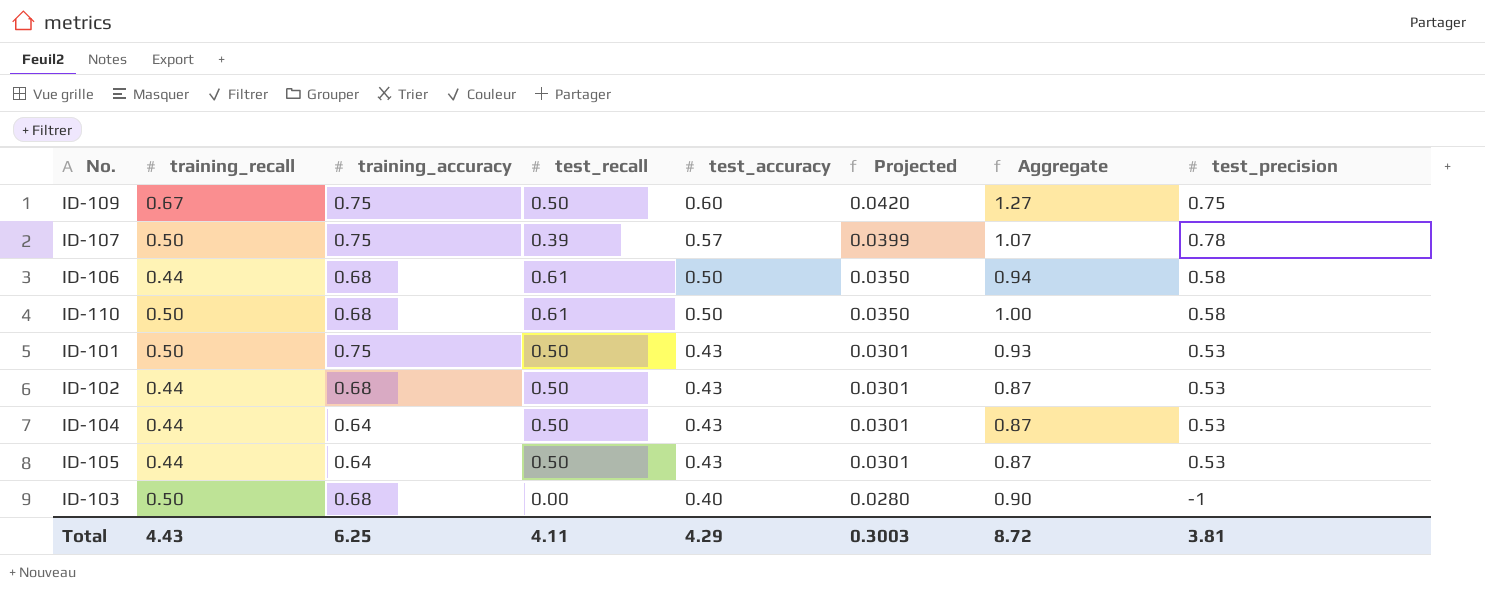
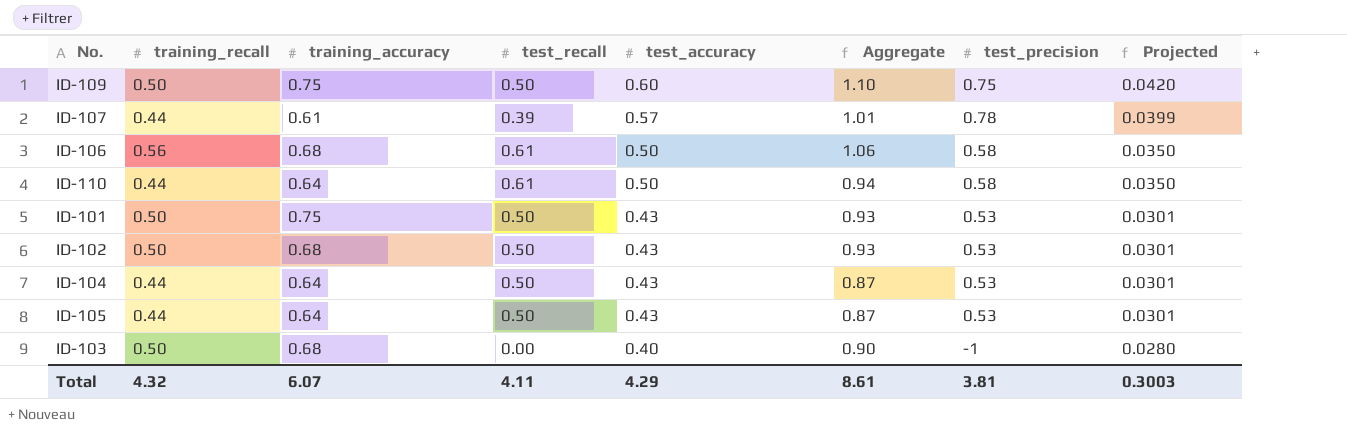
column Projected | position: 6 -> 8
ID-109 | training_recall: 0.67 -> 0.50
ID-109 | Aggregate: 1.27 -> 1.10
ID-107 | training_recall: 0.50 -> 0.44
ID-107 | training_accuracy: 0.75 -> 0.61
ID-107 | Aggregate: 1.07 -> 1.01
ID-106 | training_recall: 0.44 -> 0.56
ID-106 | Aggregate: 0.94 -> 1.06
ID-110 | training_recall: 0.50 -> 0.44
ID-110 | training_accuracy: 0.68 -> 0.64
ID-110 | Aggregate: 1.00 -> 0.94
ID-102 | training_recall: 0.44 -> 0.50
ID-102 | Aggregate: 0.87 -> 0.93
Total | training_recall: 4.43 -> 4.32
Total | training_accuracy: 6.25 -> 6.07
Total | Aggregate: 8.72 -> 8.61

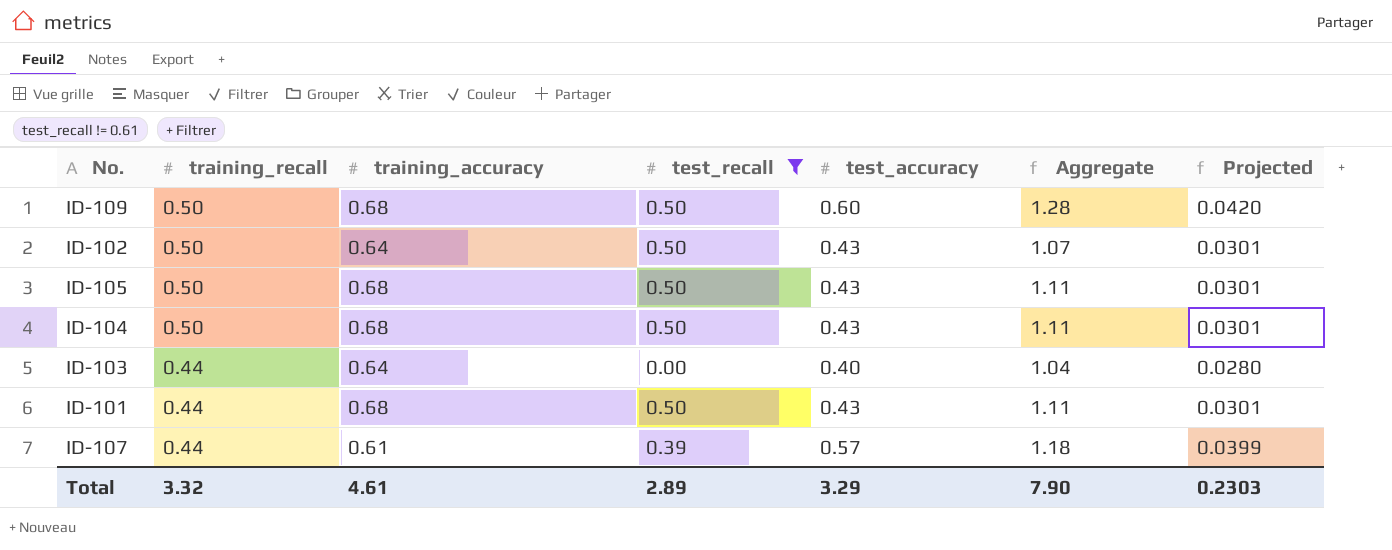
filter: none -> test_recall != 0.61
row order: test_accuracy descending -> training_recall descending
column test_precision | position: 7 -> none
column Aggregate | formula: [training_recall] + [test_accuracy] -> [training_accuracy] + [test_accuracy]
ID-109 | training_accuracy: 0.75 -> 0.68
ID-102 | training_accuracy: 0.68 -> 0.64
ID-105 | training_recall: 0.44 -> 0.50
ID-105 | training_accuracy: 0.64 -> 0.68
ID-104 | training_recall: 0.44 -> 0.50
ID-104 | training_accuracy: 0.64 -> 0.68
ID-103 | training_recall: 0.50 -> 0.44
ID-103 | training_accuracy: 0.68 -> 0.64
ID-101 | training_recall: 0.50 -> 0.44
ID-101 | training_accuracy: 0.75 -> 0.68
Total | training_recall: 4.32 -> 3.32
Total | training_accuracy: 6.07 -> 4.61
Total | test_recall: 4.11 -> 2.89
Total | test_accuracy: 4.29 -> 3.29
Total | Aggregate: 8.61 -> 7.90
Total | Projected: 0.3003 -> 0.2303

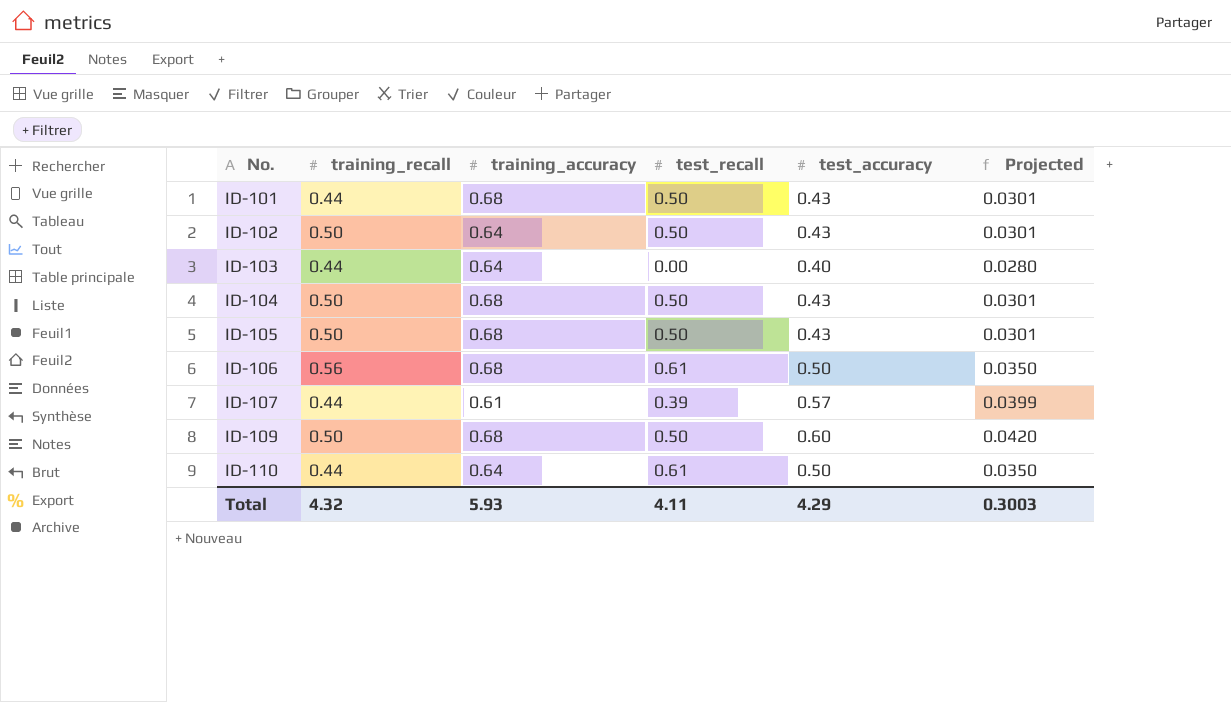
filter: test_recall != 0.61 -> none
row order: training_recall descending -> No. ascending
column Aggregate | formula: [training_accuracy] + [test_accuracy] -> none
Total | training_recall: 3.32 -> 4.32
Total | training_accuracy: 4.61 -> 5.93
Total | test_recall: 2.89 -> 4.11
Total | test_accuracy: 3.29 -> 4.29
Total | Projected: 0.2303 -> 0.3003

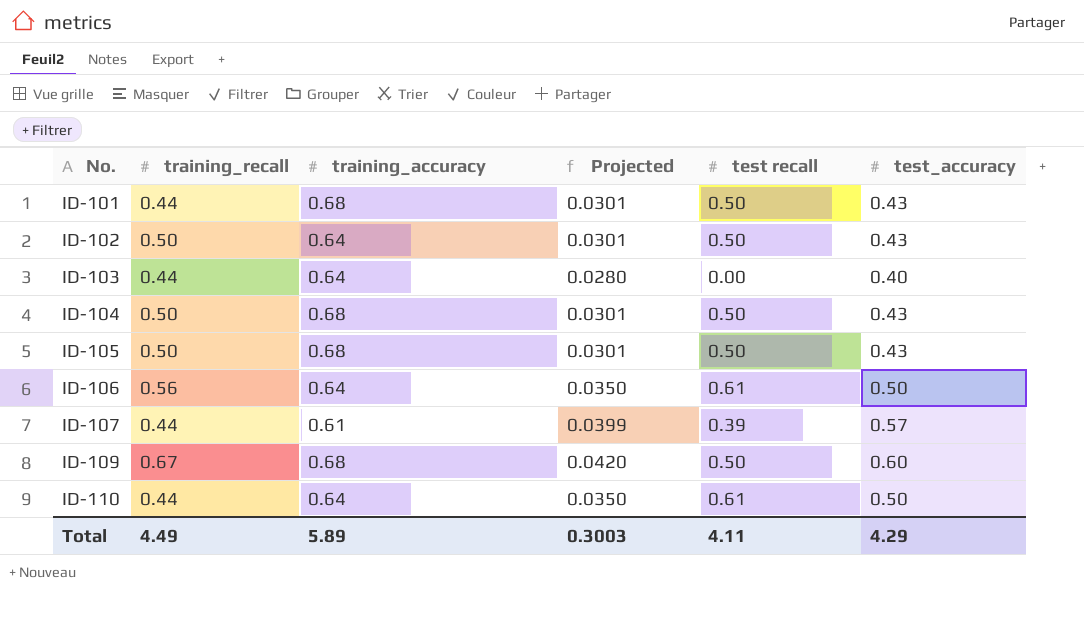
column Projected | position: 6 -> 4
column name: test_recall -> test recall
ID-106 | training_accuracy: 0.68 -> 0.64
ID-109 | training_recall: 0.50 -> 0.67
Total | training_recall: 4.32 -> 4.49
Total | training_accuracy: 5.93 -> 5.89

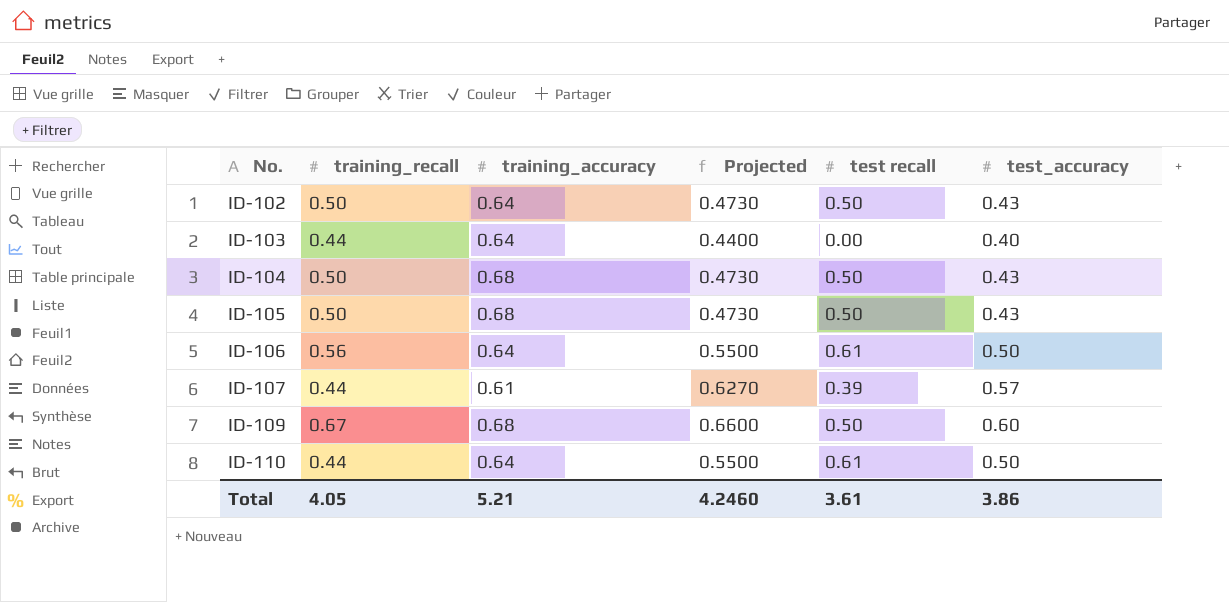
column Projected | formula: [test_accuracy] * 0.07 -> [test_accuracy] * 1.1
row ID-101: 0.44 | 0.68 | 0.0301 | 0.50 | 0.43 -> none
Total | training_recall: 4.49 -> 4.05
Total | training_accuracy: 5.89 -> 5.21
Total | Projected: 0.3003 -> 4.2460
Total | test recall: 4.11 -> 3.61
Total | test_accuracy: 4.29 -> 3.86

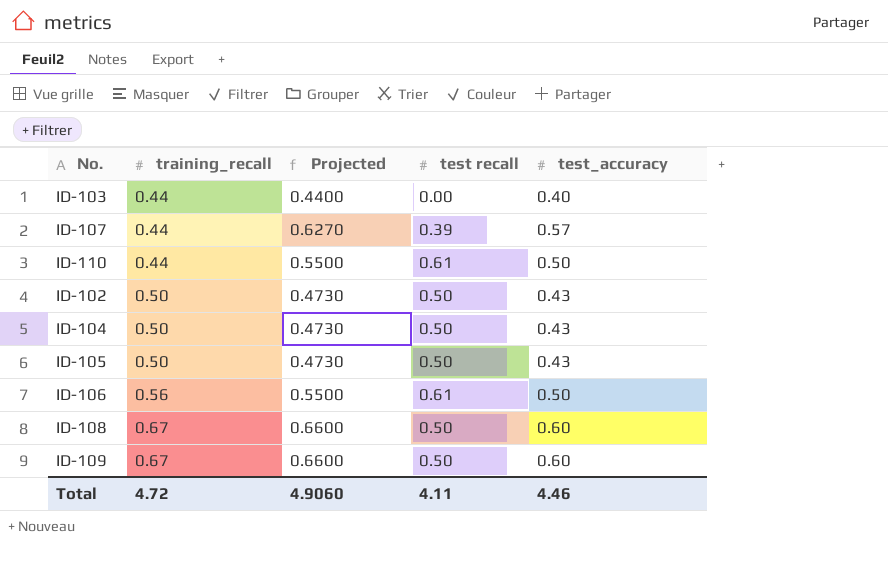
row order: No. ascending -> training_recall ascending
column training_accuracy | position: 3 -> none
row ID-108: none -> 0.67 | 0.6600 | 0.50 | 0.60
Total | training_recall: 4.05 -> 4.72
Total | Projected: 4.2460 -> 4.9060
Total | test recall: 3.61 -> 4.11
Total | test_accuracy: 3.86 -> 4.46

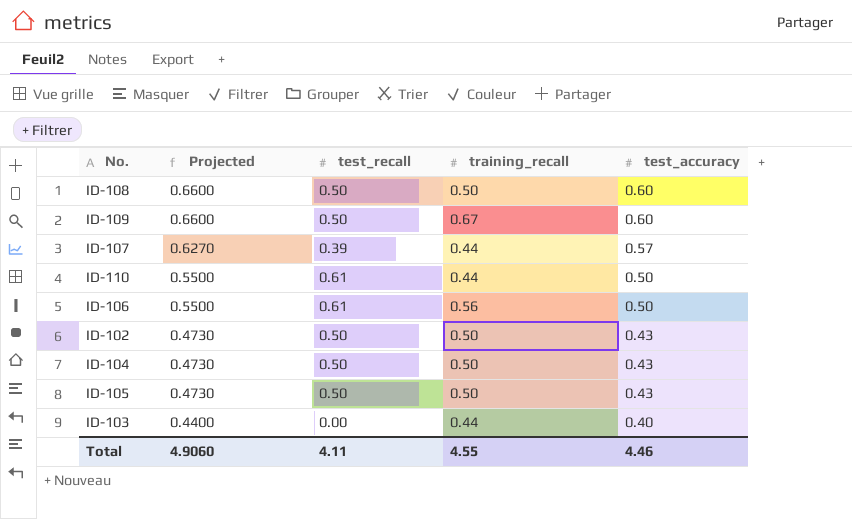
row order: training_recall ascending -> Projected descending
column name: test recall -> test_recall
column training_recall | position: 2 -> 4
ID-108 | training_recall: 0.67 -> 0.50
Total | training_recall: 4.72 -> 4.55

